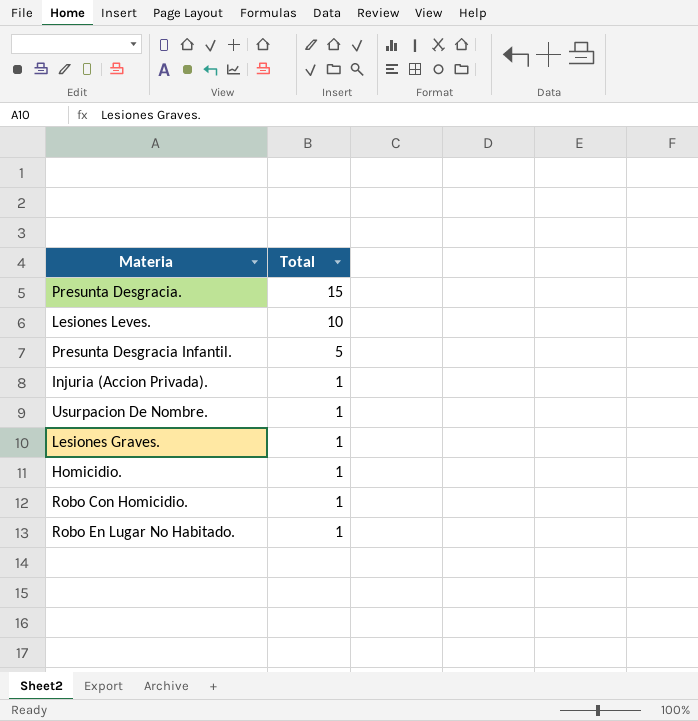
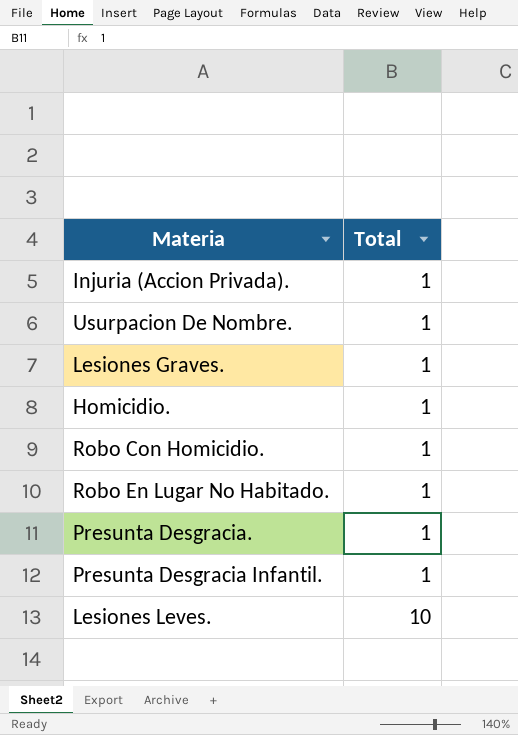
row order: Total descending -> Total ascending
Presunta Desgracia. | Total: 15 -> 1
Presunta Desgracia Infantil. | Total: 5 -> 1

